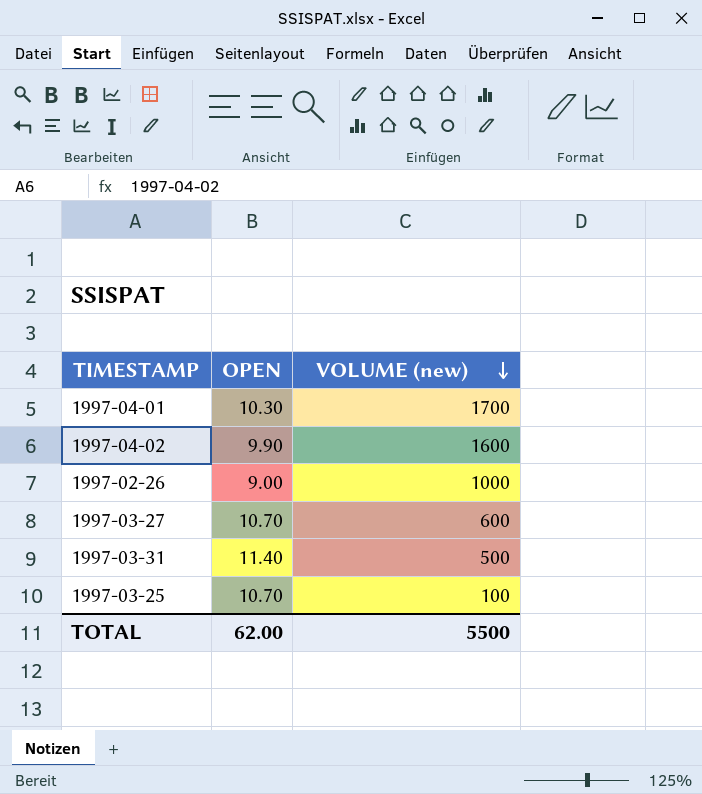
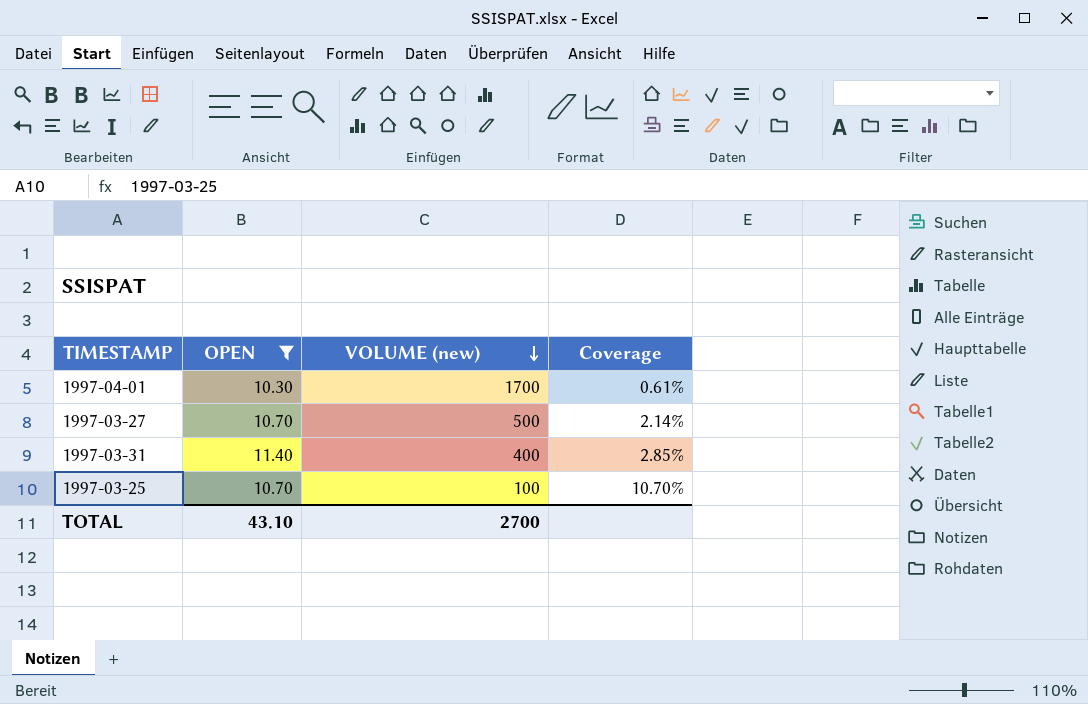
filter: none -> OPEN >= 10.30
column Coverage | formula: none -> [OPEN] / [VOLUME (new)]
1997-03-27 | VOLUME (new): 600 -> 500
1997-03-31 | VOLUME (new): 500 -> 400
TOTAL | OPEN: 62.00 -> 43.10
TOTAL | VOLUME (new): 5500 -> 2700

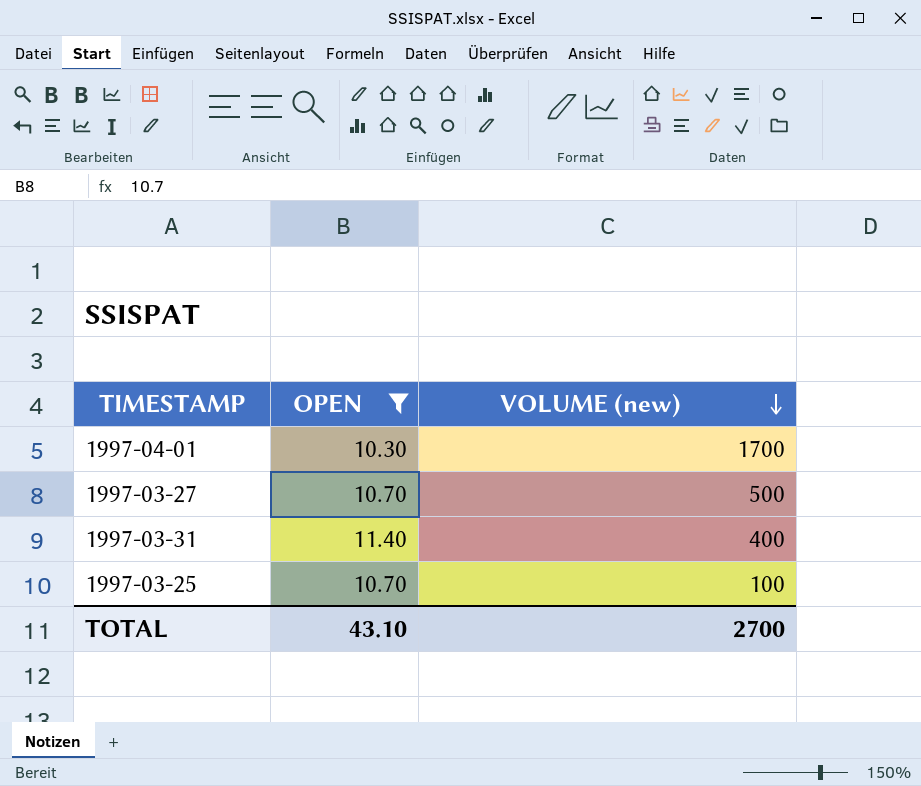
column Coverage | formula: [OPEN] / [VOLUME (new)] -> none

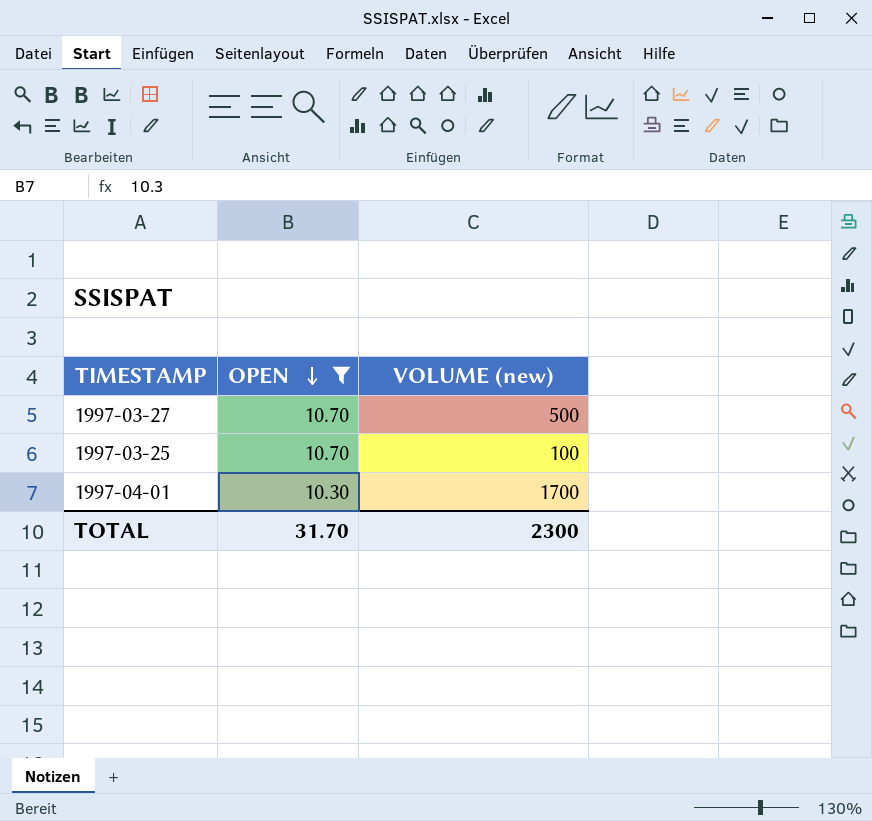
row order: VOLUME (new) descending -> OPEN descending
row 1997-03-31: 11.40 | 400 -> none
TOTAL | OPEN: 43.10 -> 31.70
TOTAL | VOLUME (new): 2700 -> 2300

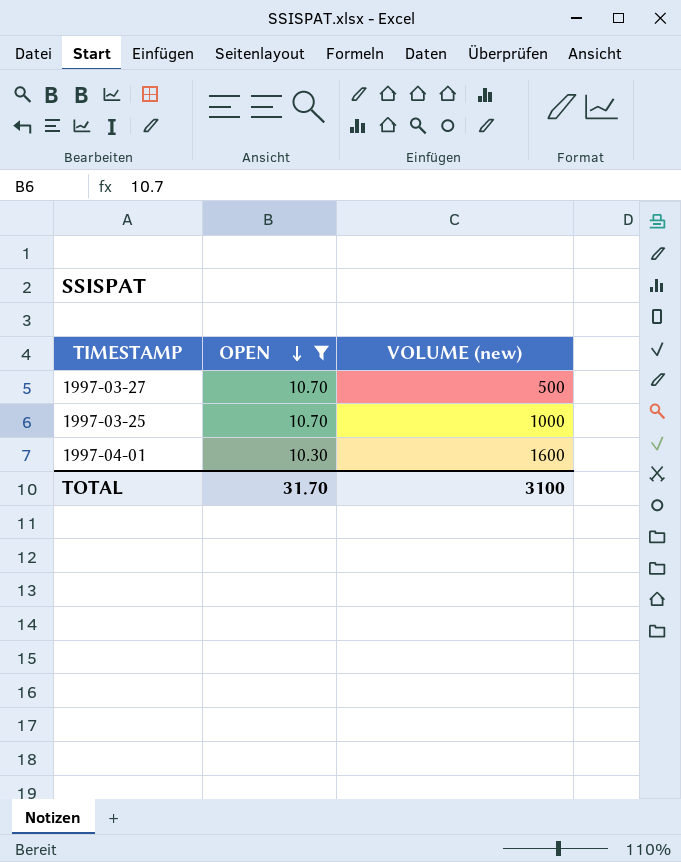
1997-03-25 | VOLUME (new): 100 -> 1000
1997-04-01 | VOLUME (new): 1700 -> 1600
TOTAL | VOLUME (new): 2300 -> 3100

